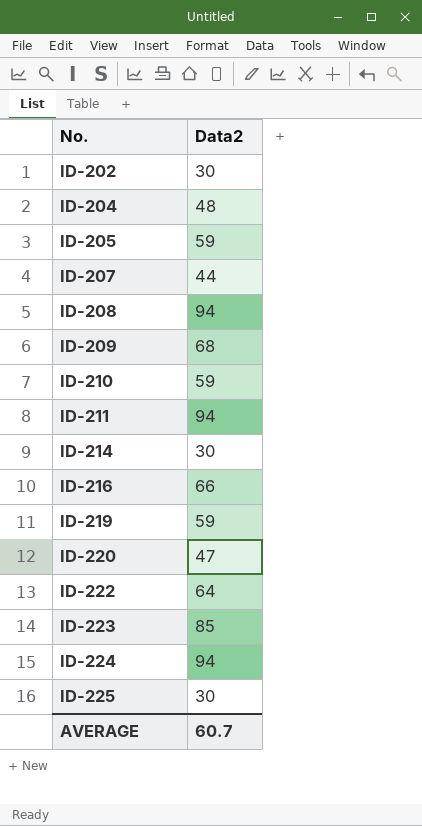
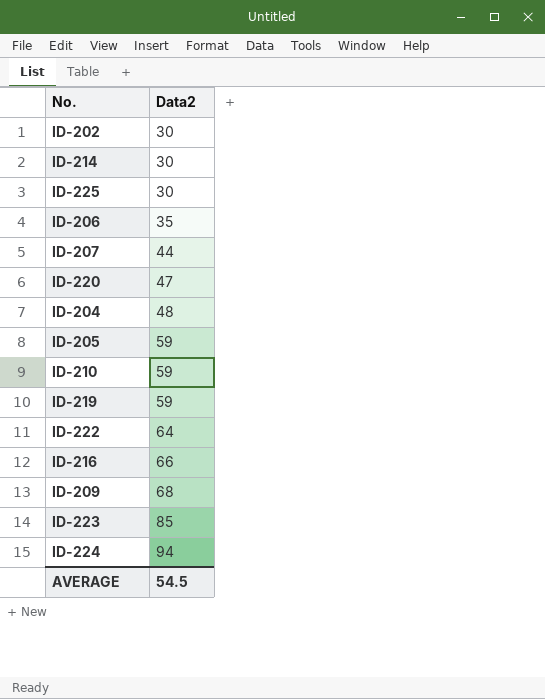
row order: No. ascending -> Data2 ascending
row ID-208: 94 -> none
row ID-211: 94 -> none
row ID-206: none -> 35
AVERAGE | Data2: 60.7 -> 54.5

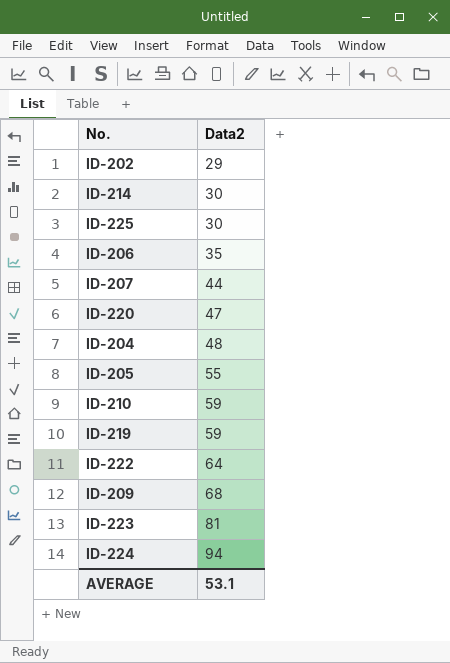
row ID-216: 66 -> none
ID-202 | Data2: 30 -> 29
ID-205 | Data2: 59 -> 55
ID-223 | Data2: 85 -> 81
AVERAGE | Data2: 54.5 -> 53.1

